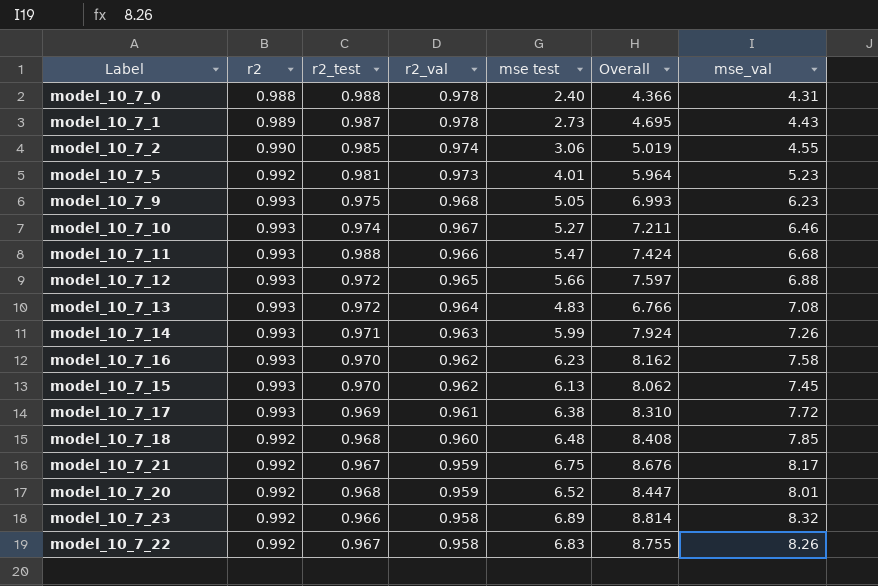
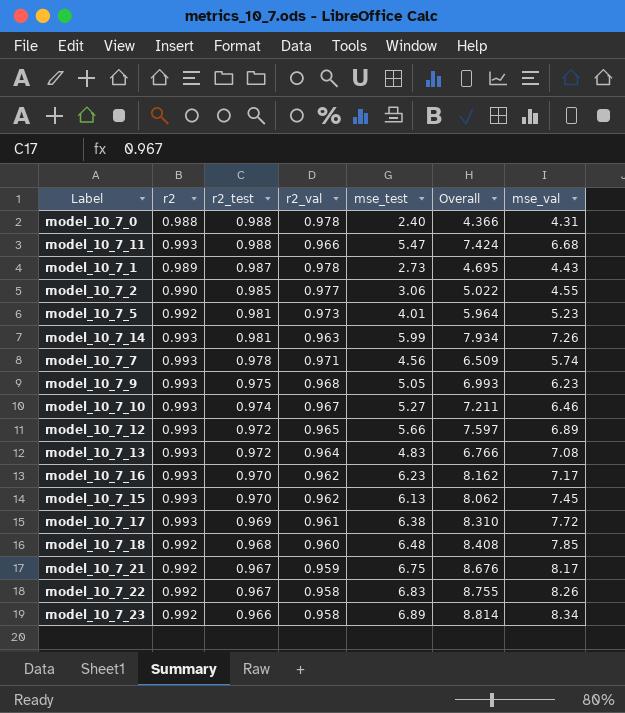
row order: r2_val descending -> r2_test descending
column name: mse test -> mse_test
row model_10_7_20: 0.992 | 0.968 | 0.959 | 6.52 | 8.447 | 8.01 -> none
model_10_7_2 | r2_val: 0.974 -> 0.977
model_10_7_2 | Overall: 5.019 -> 5.022
model_10_7_14 | r2_test: 0.971 -> 0.981
model_10_7_14 | Overall: 7.924 -> 7.934
row model_10_7_7: none -> 0.993 | 0.978 | 0.971 | 4.56 | 6.509 | 5.74
model_10_7_12 | mse_val: 6.88 -> 6.89
model_10_7_16 | mse_val: 7.58 -> 7.17
model_10_7_23 | mse_val: 8.32 -> 8.34

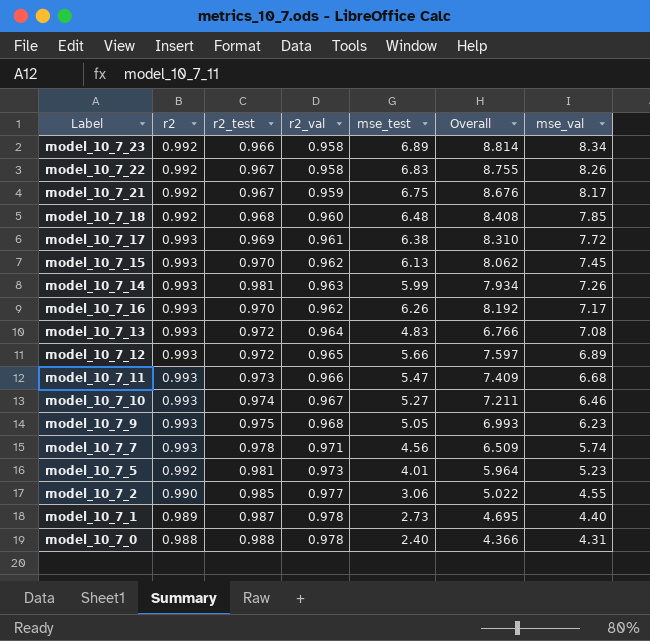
row order: r2_test descending -> mse_val descending
model_10_7_16 | mse_test: 6.23 -> 6.26
model_10_7_16 | Overall: 8.162 -> 8.192
model_10_7_11 | r2_test: 0.988 -> 0.973
model_10_7_11 | Overall: 7.424 -> 7.409
model_10_7_1 | mse_val: 4.43 -> 4.40

